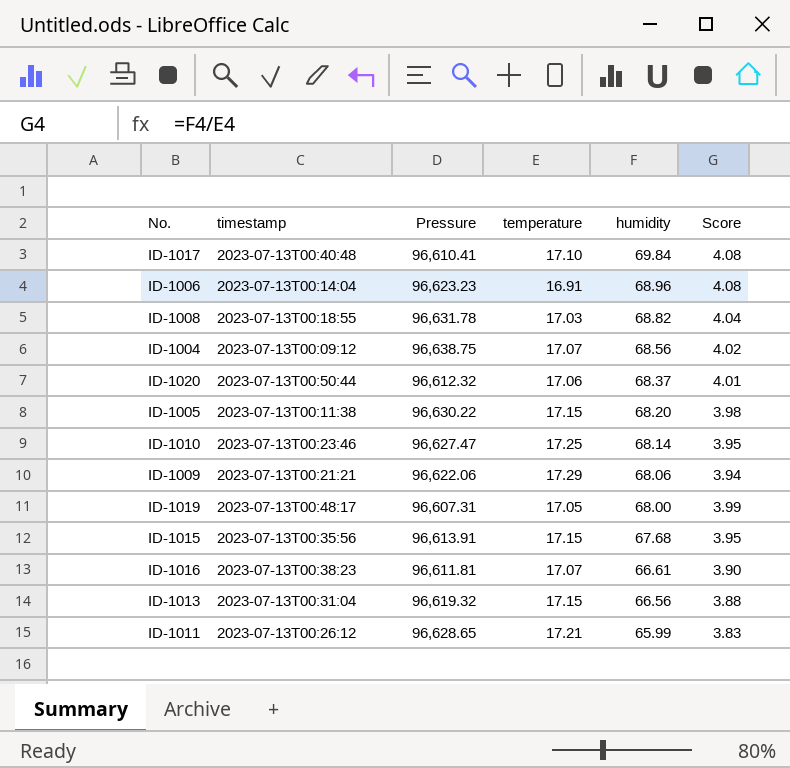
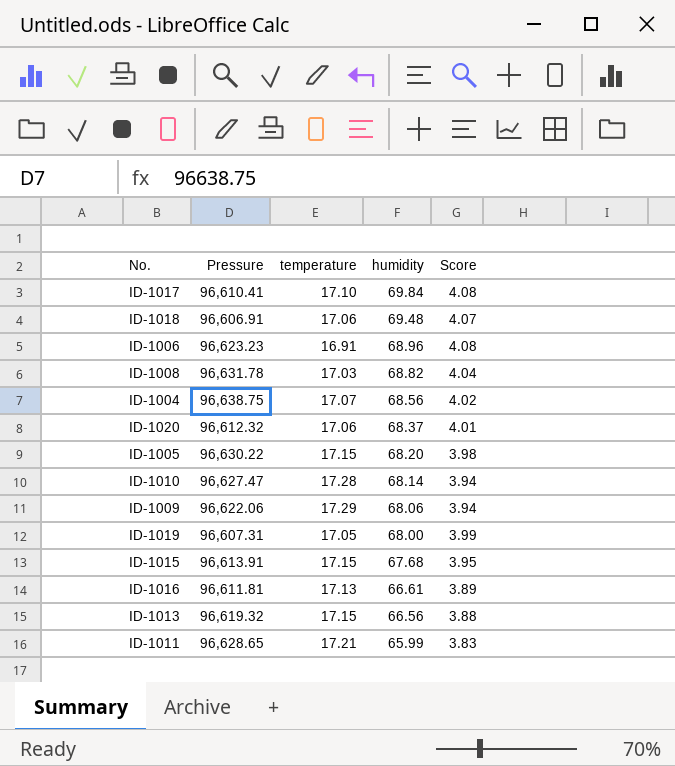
column timestamp | position: 2 -> none
row ID-1018: none -> 96,606.91 | 17.06 | 69.48 | 4.07
ID-1010 | temperature: 17.25 -> 17.28
ID-1010 | Score: 3.95 -> 3.94
ID-1016 | temperature: 17.07 -> 17.13
ID-1016 | Score: 3.90 -> 3.89

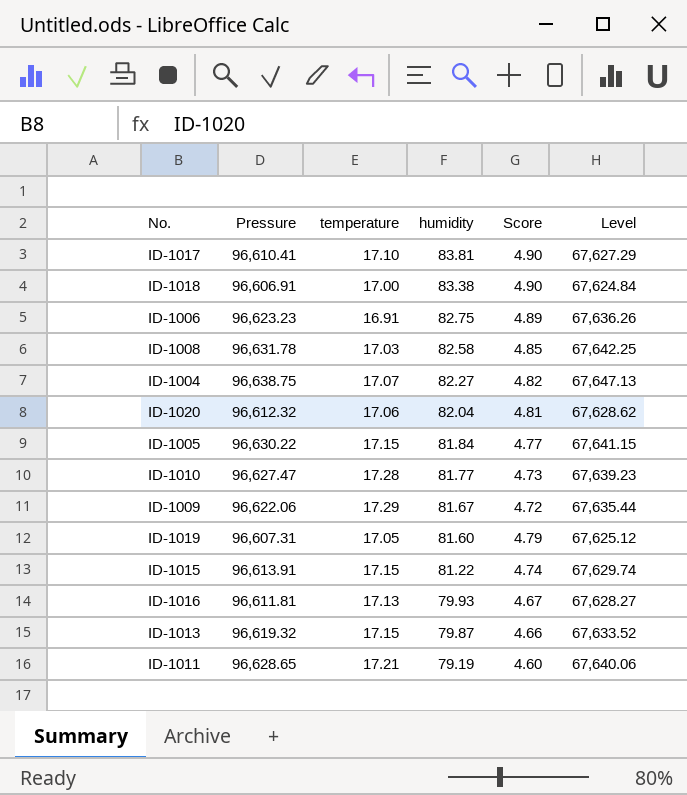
column Level | formula: none -> [Pressure] * 0.7
ID-1017 | humidity: 69.84 -> 83.81
ID-1017 | Score: 4.08 -> 4.90
ID-1018 | temperature: 17.06 -> 17.00
ID-1018 | humidity: 69.48 -> 83.38
ID-1018 | Score: 4.07 -> 4.90
ID-1006 | humidity: 68.96 -> 82.75
ID-1006 | Score: 4.08 -> 4.89
ID-1008 | humidity: 68.82 -> 82.58
ID-1008 | Score: 4.04 -> 4.85
ID-1004 | humidity: 68.56 -> 82.27
ID-1004 | Score: 4.02 -> 4.82
ID-1020 | humidity: 68.37 -> 82.04
ID-1020 | Score: 4.01 -> 4.81
ID-1005 | humidity: 68.20 -> 81.84
ID-1005 | Score: 3.98 -> 4.77
ID-1010 | humidity: 68.14 -> 81.77
ID-1010 | Score: 3.94 -> 4.73
ID-1009 | humidity: 68.06 -> 81.67
ID-1009 | Score: 3.94 -> 4.72
ID-1019 | humidity: 68.00 -> 81.60
ID-1019 | Score: 3.99 -> 4.79
ID-1015 | humidity: 67.68 -> 81.22
ID-1015 | Score: 3.95 -> 4.74
ID-1016 | humidity: 66.61 -> 79.93
ID-1016 | Score: 3.89 -> 4.67
ID-1013 | humidity: 66.56 -> 79.87
ID-1013 | Score: 3.88 -> 4.66
ID-1011 | humidity: 65.99 -> 79.19
ID-1011 | Score: 3.83 -> 4.60

